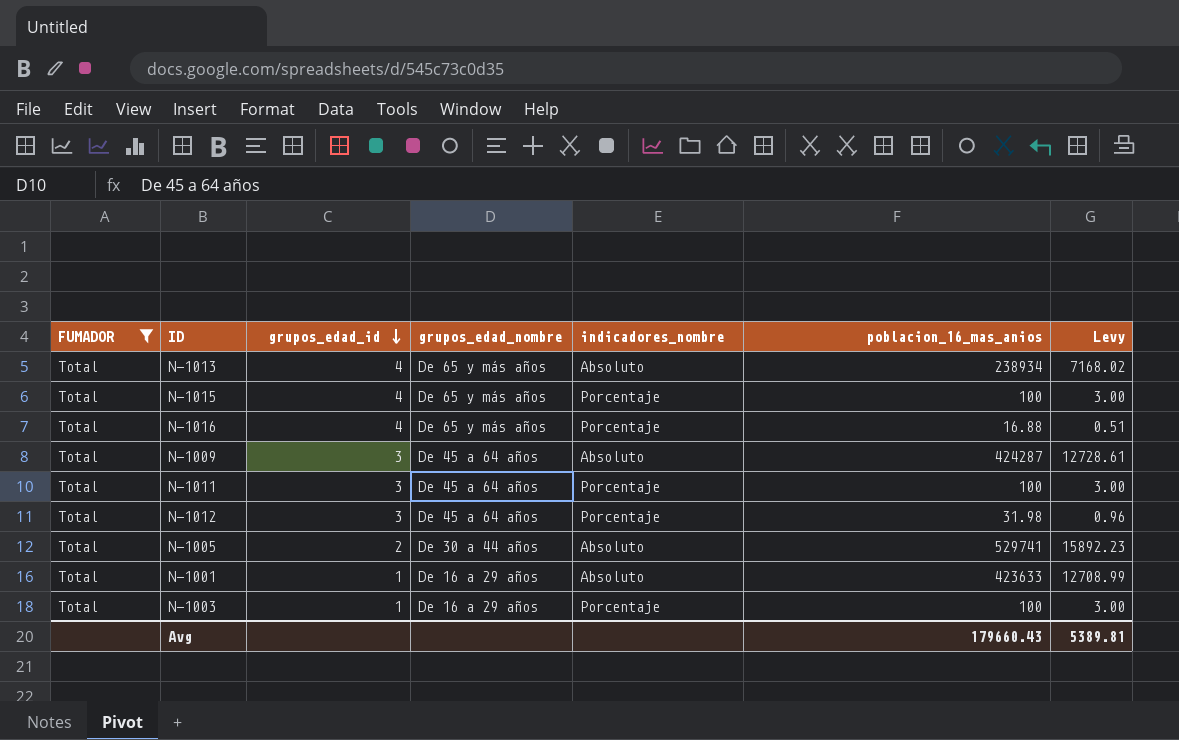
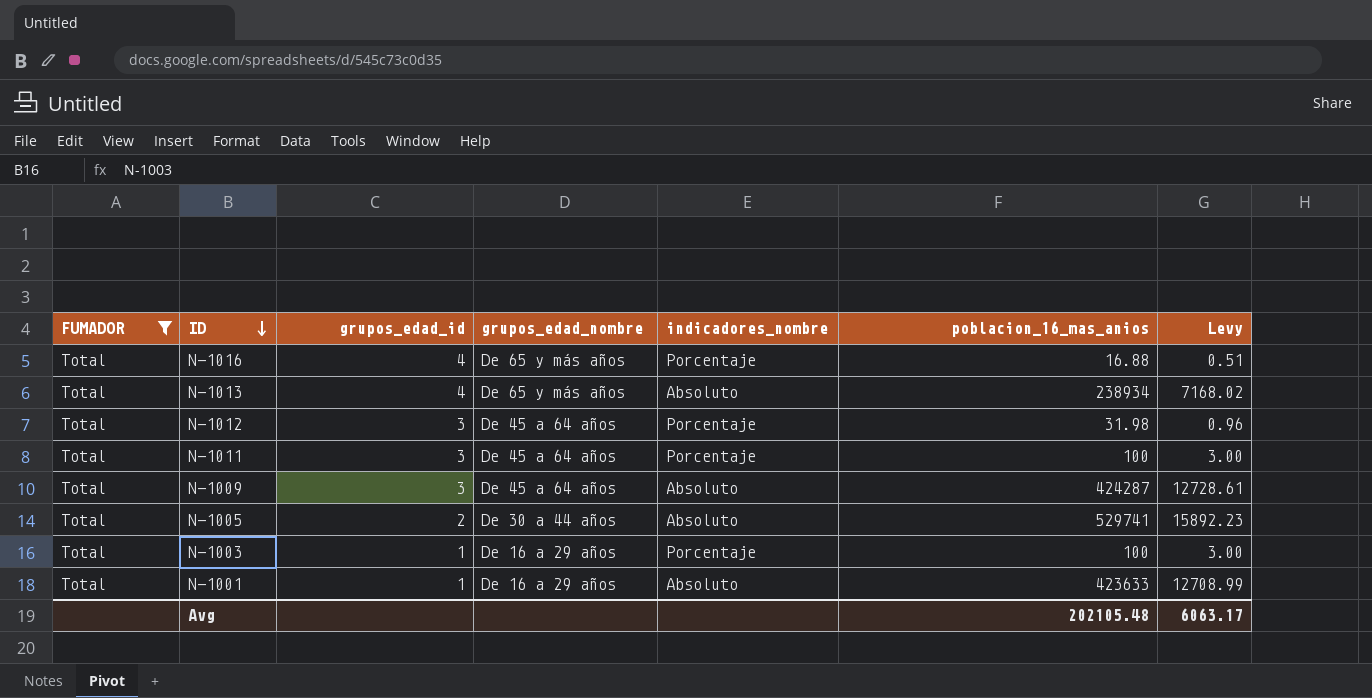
row order: grupos_edad_id descending -> ID descending
row N-1015: Total | 4 | De 65 y más años | Porcentaje | 100 | 3.00 -> none
Avg | poblacion_16_mas_anios: 179660.43 -> 202105.48
Avg | Levy: 5389.81 -> 6063.17

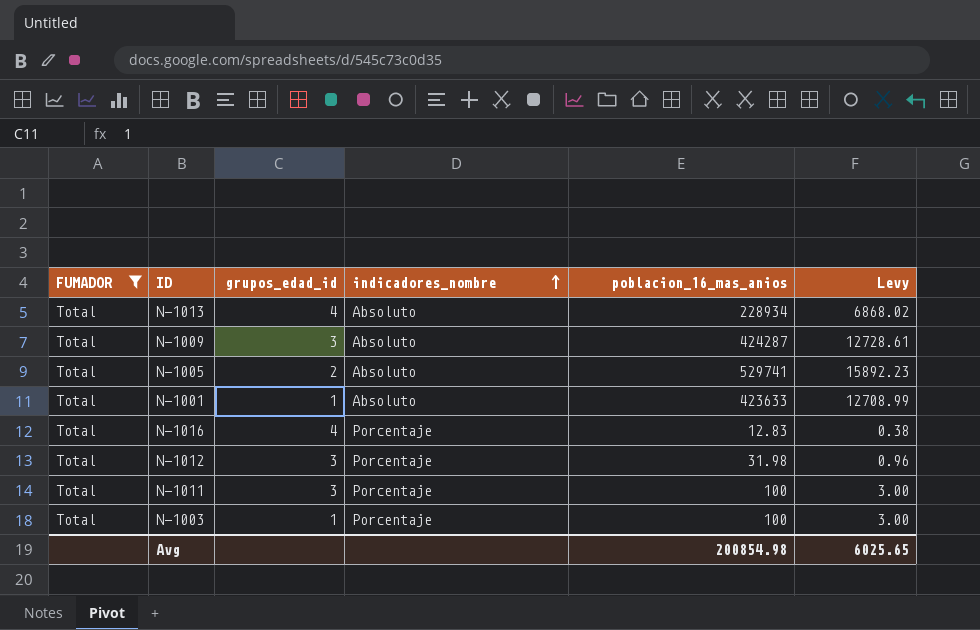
row order: ID descending -> indicadores_nombre ascending
column grupos_edad_nombre | position: 4 -> none
N-1013 | poblacion_16_mas_anios: 238934 -> 228934
N-1013 | Levy: 7168.02 -> 6868.02
N-1016 | poblacion_16_mas_anios: 16.88 -> 12.83
N-1016 | Levy: 0.51 -> 0.38
Avg | poblacion_16_mas_anios: 202105.48 -> 200854.98
Avg | Levy: 6063.17 -> 6025.65

